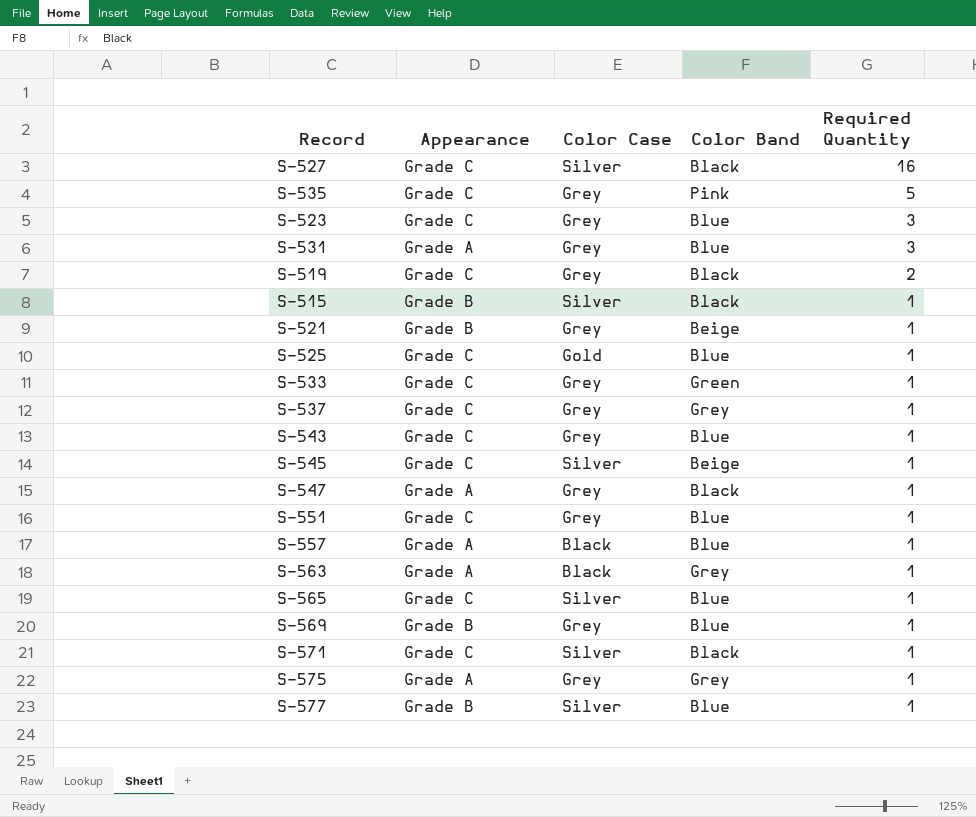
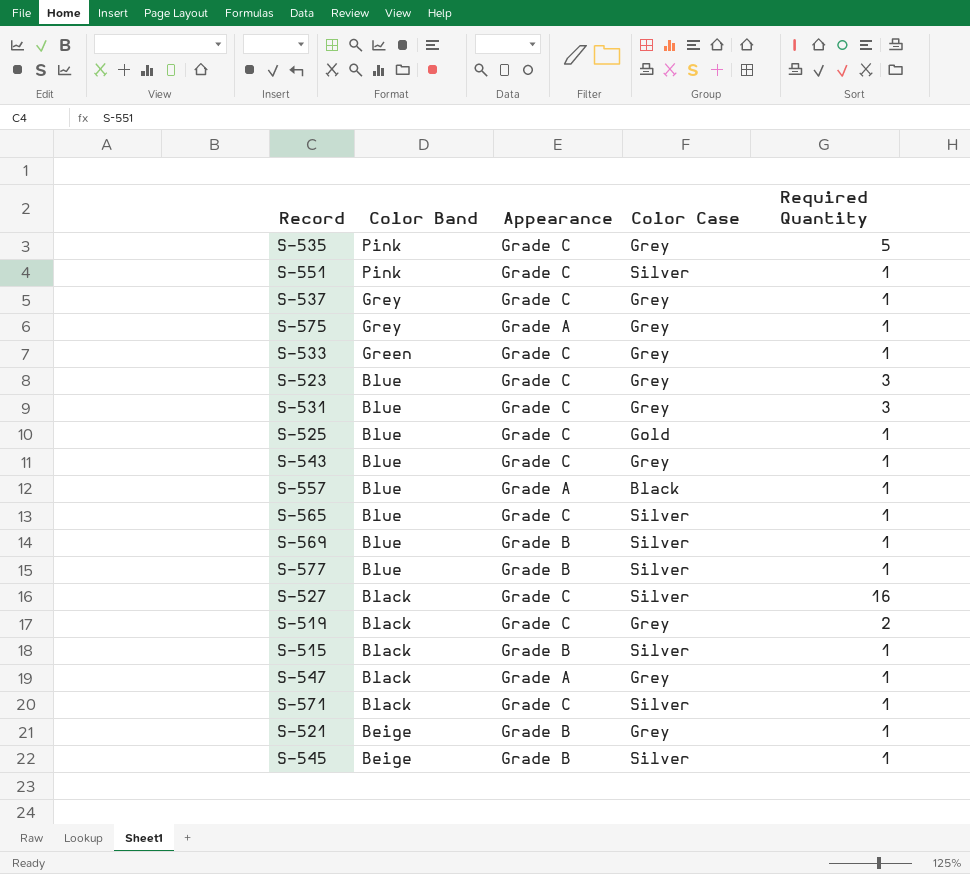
row order: Required Quantity descending -> Color Band descending
column Color Band | position: 4 -> 2
row S-563: Grade A | Black | Grey | 1 -> none
S-551 | Color Band: Blue -> Pink
S-551 | Color Case: Grey -> Silver
S-531 | Appearance: Grade A -> Grade C
S-569 | Color Case: Grey -> Silver
S-545 | Appearance: Grade C -> Grade B

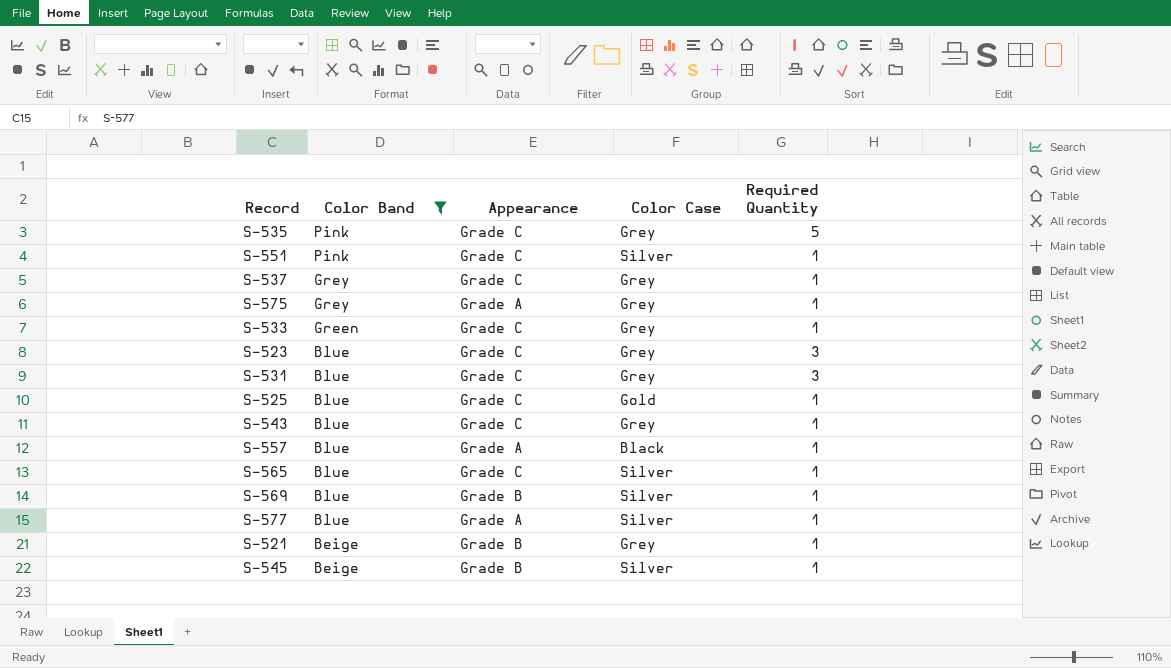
filter: none -> Color Band != Black
S-577 | Appearance: Grade B -> Grade A

